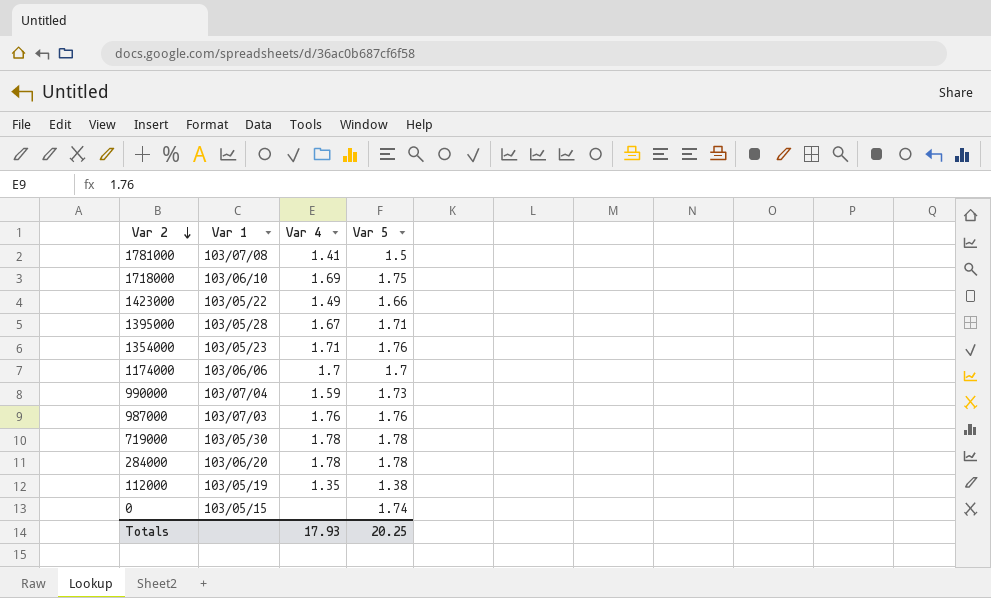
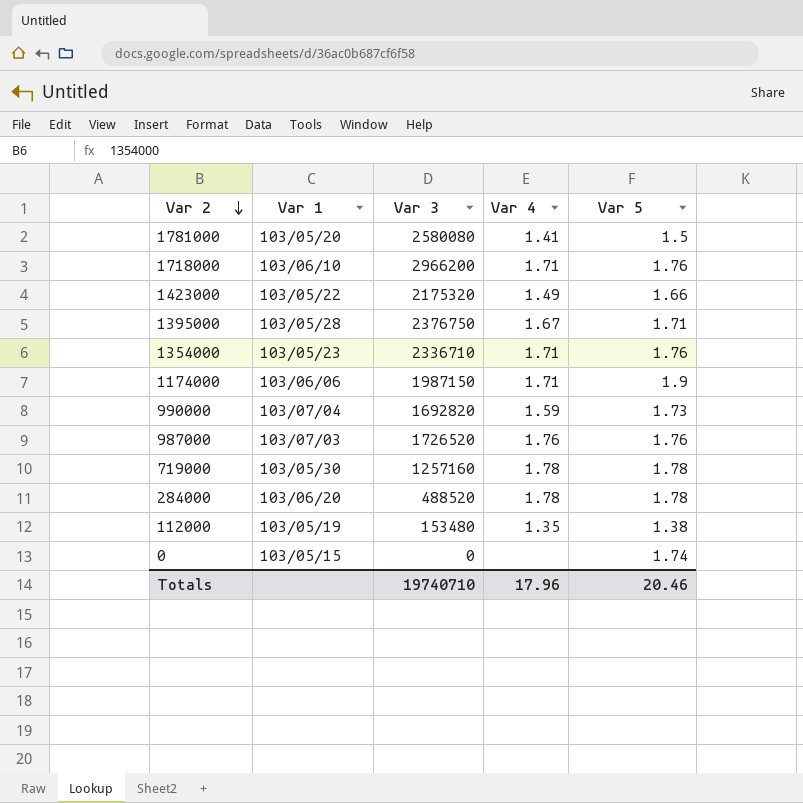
column Var 3 | position: none -> 3
1781000 | Var 1: 103/07/08 -> 103/05/20
1718000 | Var 4: 1.69 -> 1.71
1718000 | Var 5: 1.75 -> 1.76
1174000 | Var 4: 1.7 -> 1.71
1174000 | Var 5: 1.7 -> 1.9
Totals | Var 4: 17.93 -> 17.96
Totals | Var 5: 20.25 -> 20.46

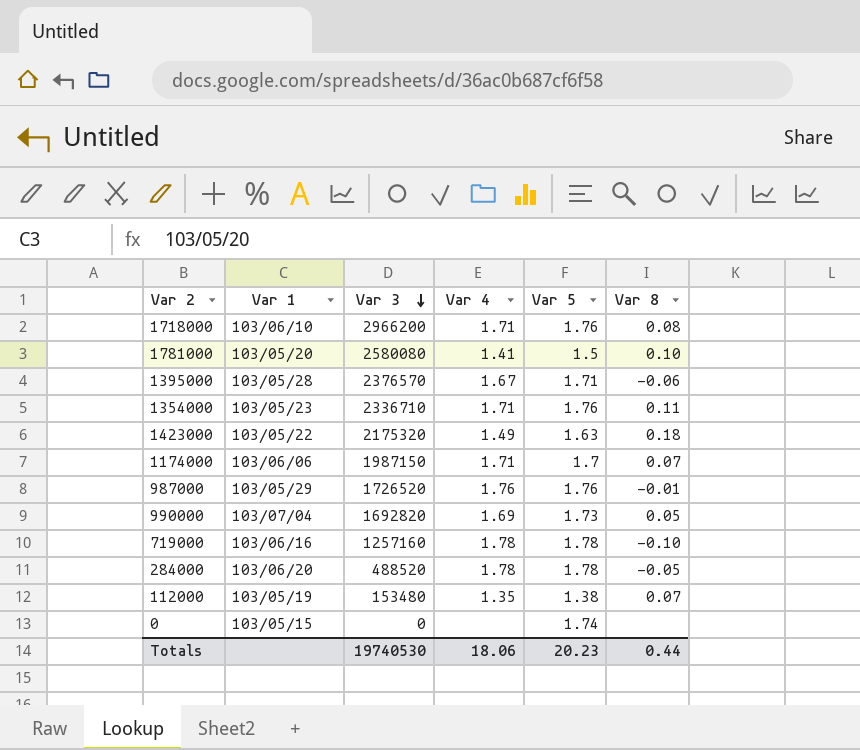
row order: Var 2 descending -> Var 3 descending
column Var 8 | position: none -> 6
1395000 | Var 3: 2376750 -> 2376570
1423000 | Var 5: 1.66 -> 1.63
1174000 | Var 5: 1.9 -> 1.7
987000 | Var 1: 103/07/03 -> 103/05/29
990000 | Var 4: 1.59 -> 1.69
719000 | Var 1: 103/05/30 -> 103/06/16
Totals | Var 3: 19740710 -> 19740530
Totals | Var 4: 17.96 -> 18.06
Totals | Var 5: 20.46 -> 20.23

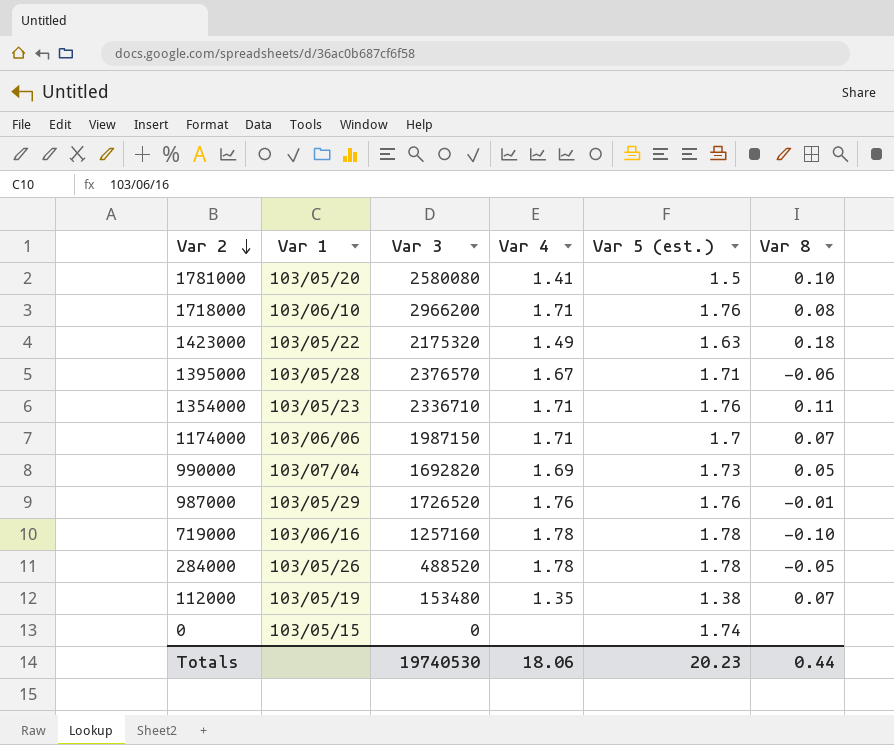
row order: Var 3 descending -> Var 2 descending
column name: Var 5 -> Var 5 (est.)
284000 | Var 1: 103/06/20 -> 103/05/26

